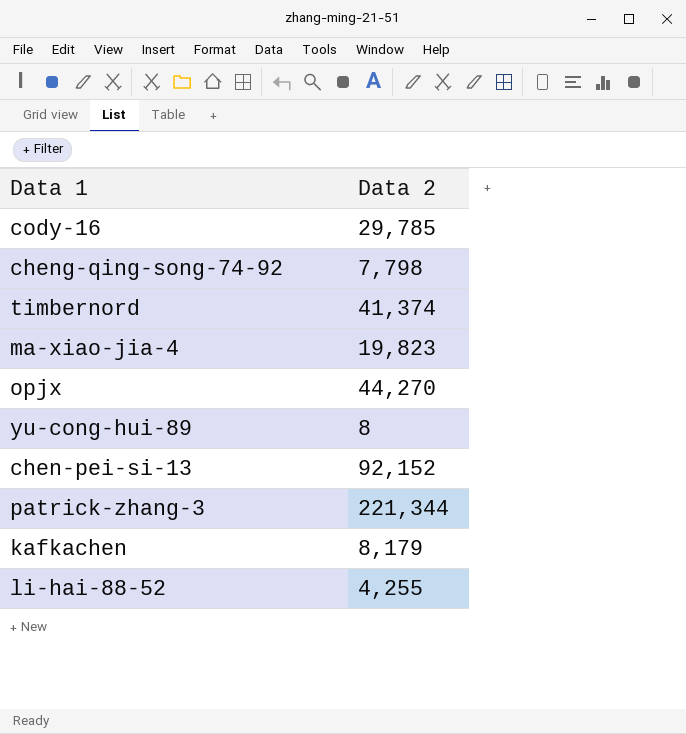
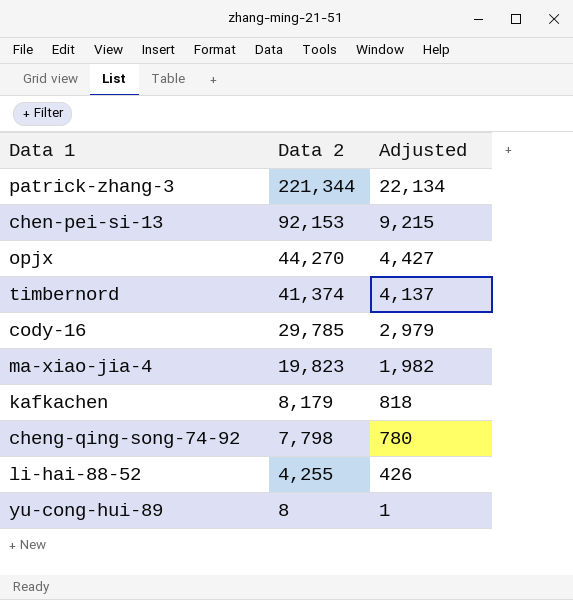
row order: none -> Data 2 descending
column Adjusted | formula: none -> [Data 2] * 0.1
chen-pei-si-13 | Data 2: 92,152 -> 92,153

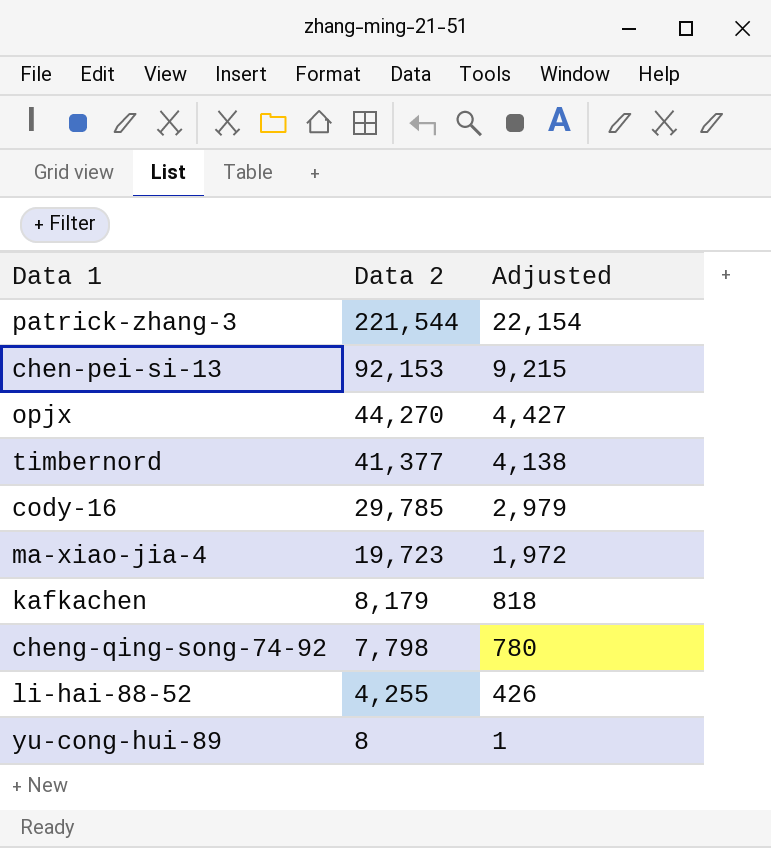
patrick-zhang-3 | Data 2: 221,344 -> 221,544
patrick-zhang-3 | Adjusted: 22,134 -> 22,154
timbernord | Data 2: 41,374 -> 41,377
timbernord | Adjusted: 4,137 -> 4,138
ma-xiao-jia-4 | Data 2: 19,823 -> 19,723
ma-xiao-jia-4 | Adjusted: 1,982 -> 1,972

